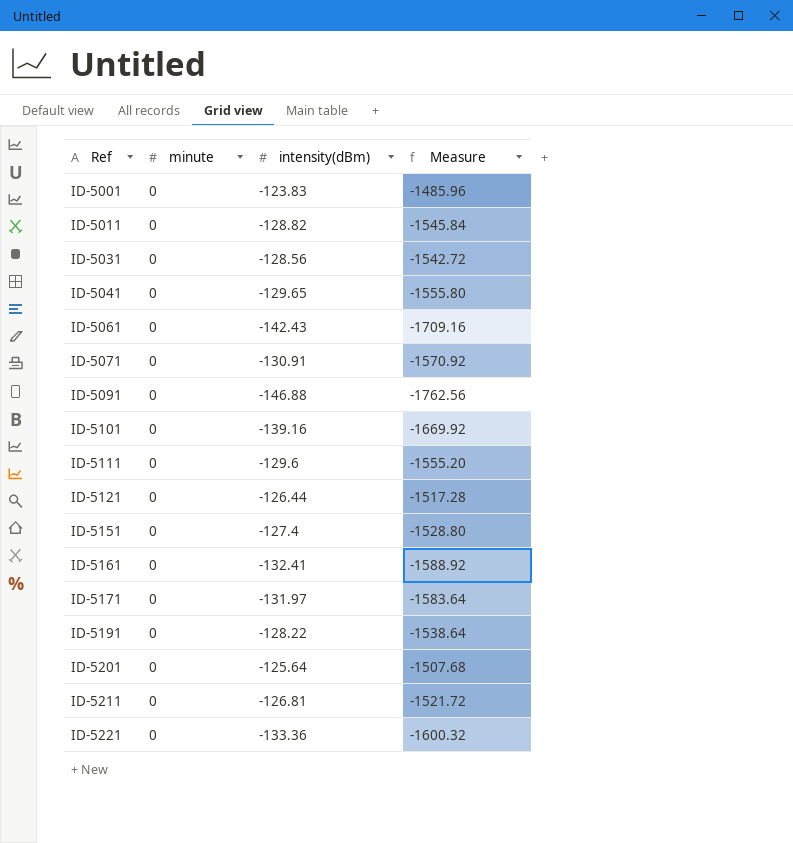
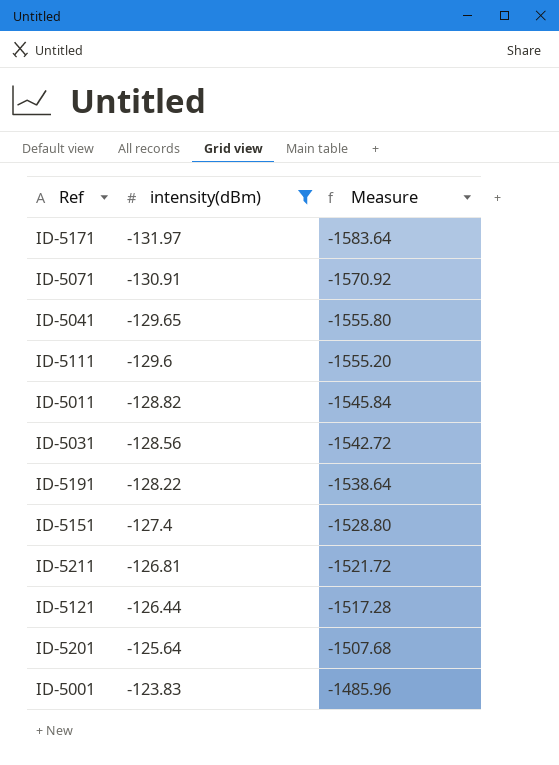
filter: none -> intensity(dBm) >= -131.97
row order: Ref ascending -> intensity(dBm) ascending
column minute | position: 2 -> none

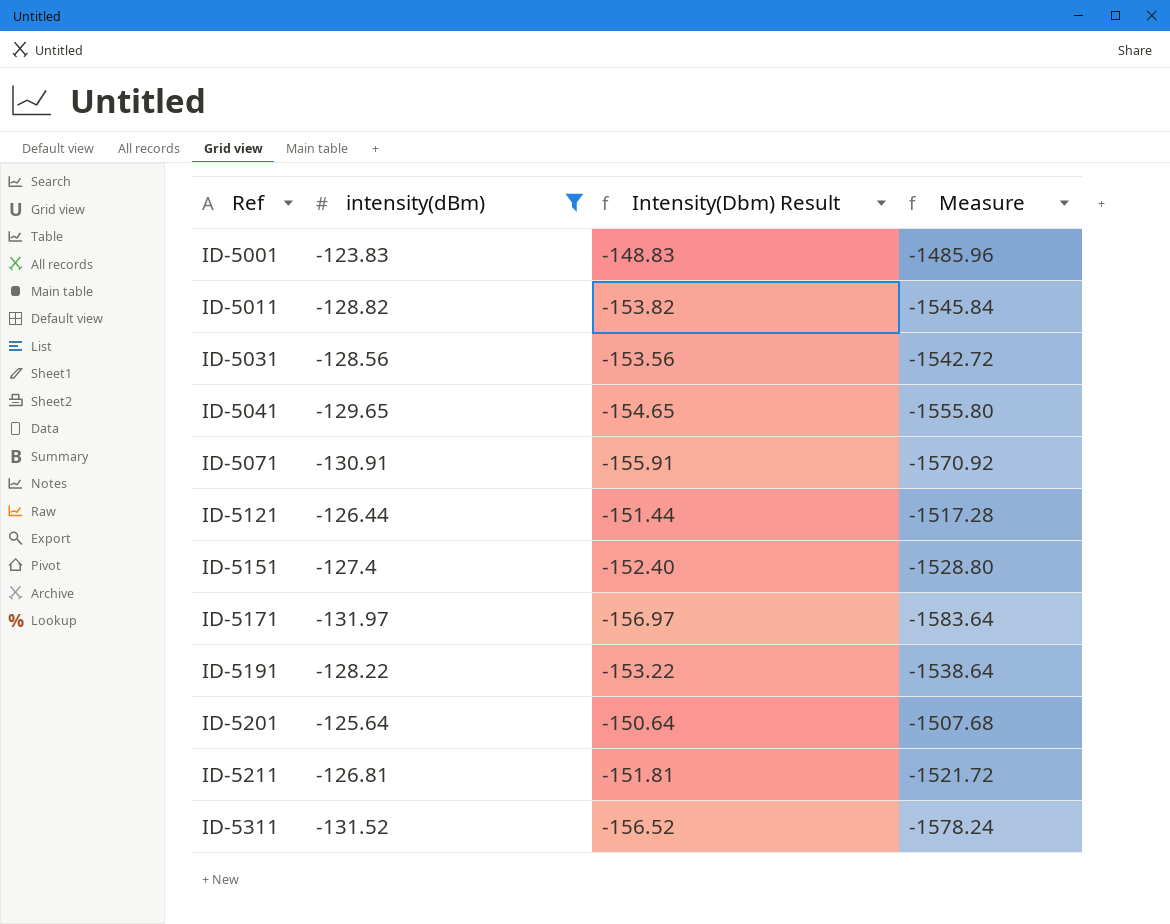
row order: intensity(dBm) ascending -> Ref ascending
column Intensity(Dbm) Result | formula: none -> [intensity(dBm)] - 25
row ID-5111: -129.6 | -1555.20 -> none
row ID-5311: none -> -131.52 | -156.52 | -1578.24

